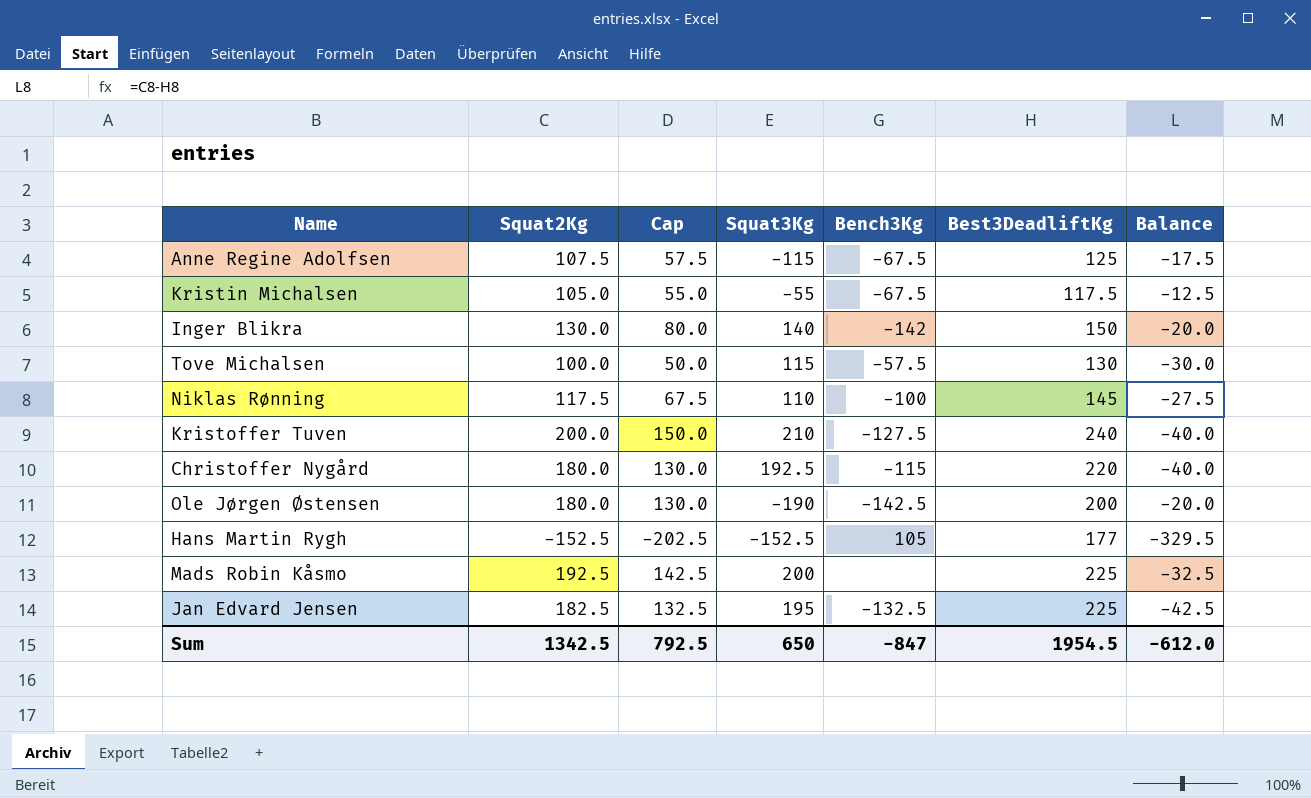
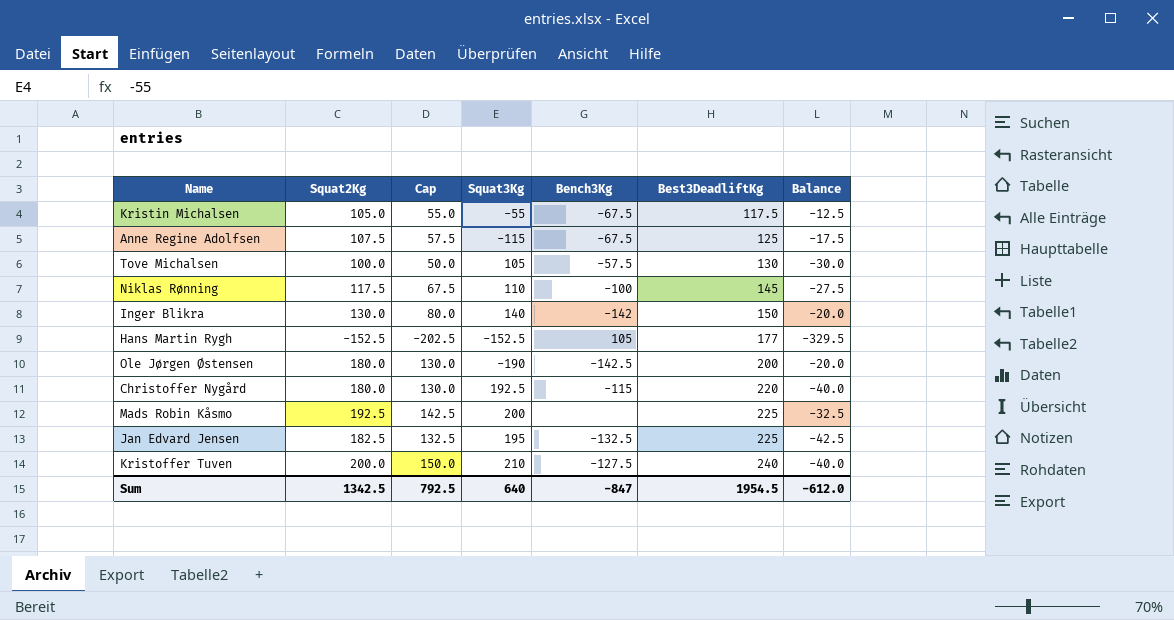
row order: none -> Best3DeadliftKg ascending
Tove Michalsen | Squat3Kg: 115 -> 105
Sum | Squat3Kg: 650 -> 640

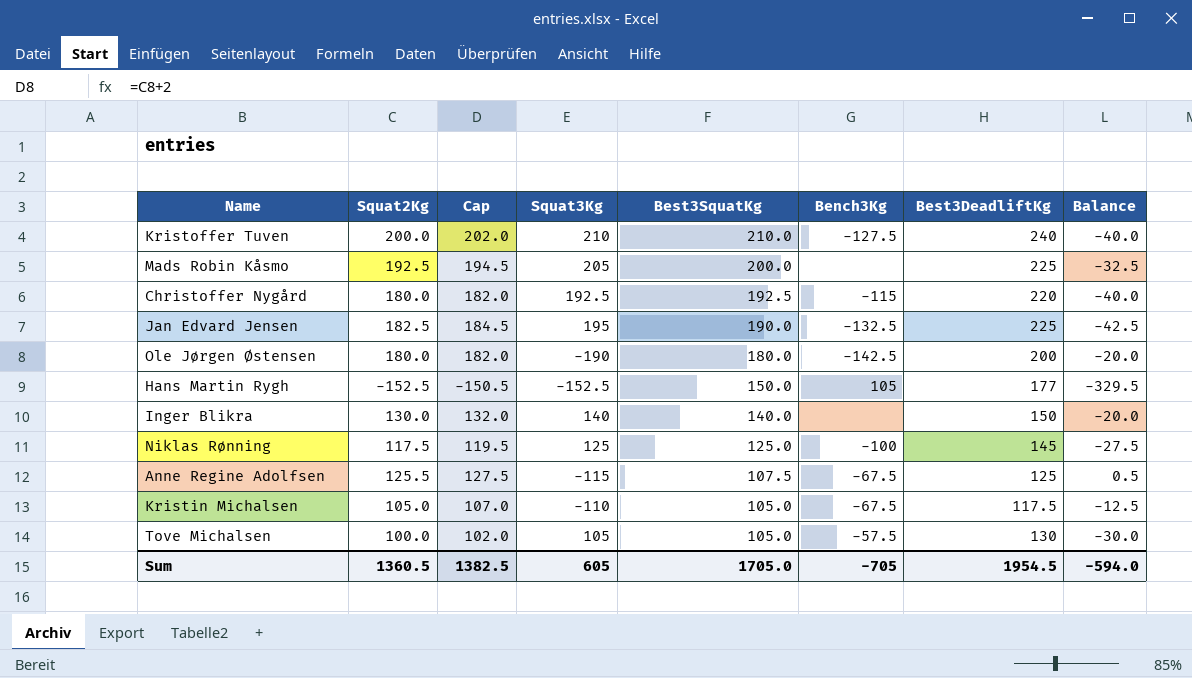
row order: Best3DeadliftKg ascending -> Best3SquatKg descending
column Cap | formula: [Squat2Kg] - 50 -> [Squat2Kg] + 2
column Best3SquatKg | position: none -> 5
Mads Robin Kåsmo | Squat3Kg: 200 -> 205
Inger Blikra | Bench3Kg: -142 -> none
Niklas Rønning | Squat3Kg: 110 -> 125
Anne Regine Adolfsen | Squat2Kg: 107.5 -> 125.5
Anne Regine Adolfsen | Balance: -17.5 -> 0.5
Kristin Michalsen | Squat3Kg: -55 -> -110
Sum | Squat2Kg: 1342.5 -> 1360.5
Sum | Cap: 792.5 -> 1382.5
Sum | Squat3Kg: 640 -> 605
Sum | Bench3Kg: -847 -> -705
Sum | Balance: -612.0 -> -594.0

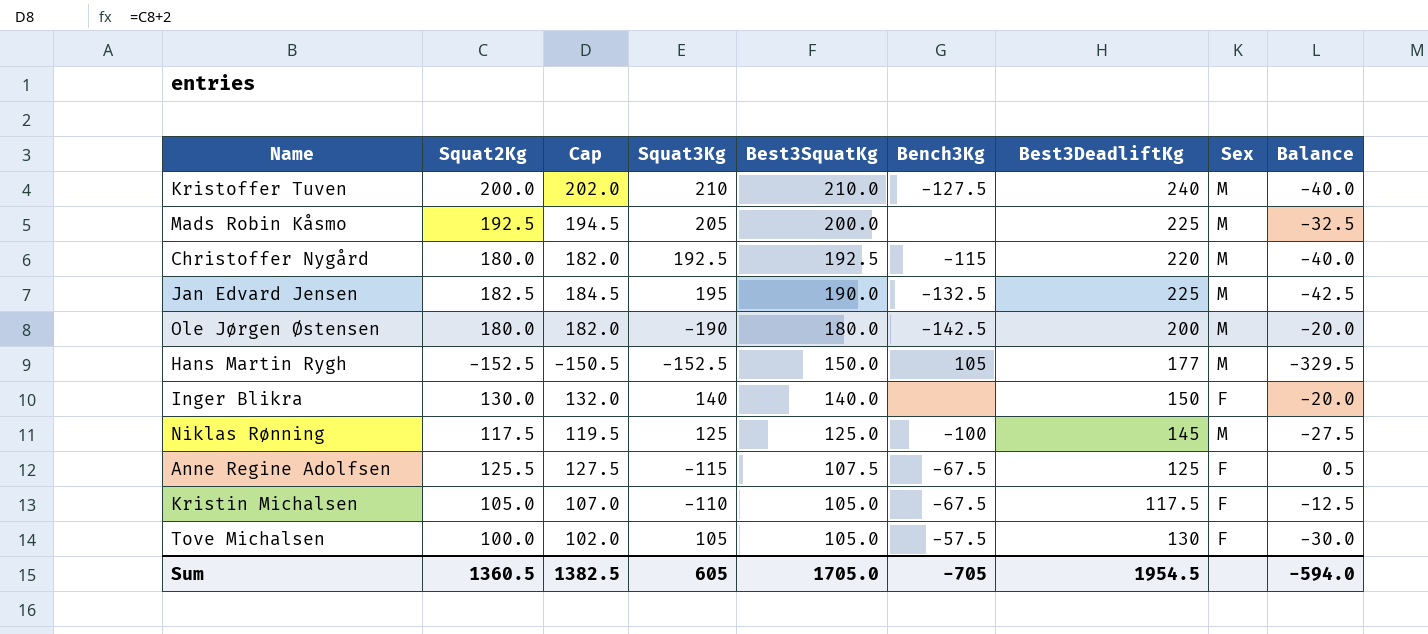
column Sex | position: none -> 8

